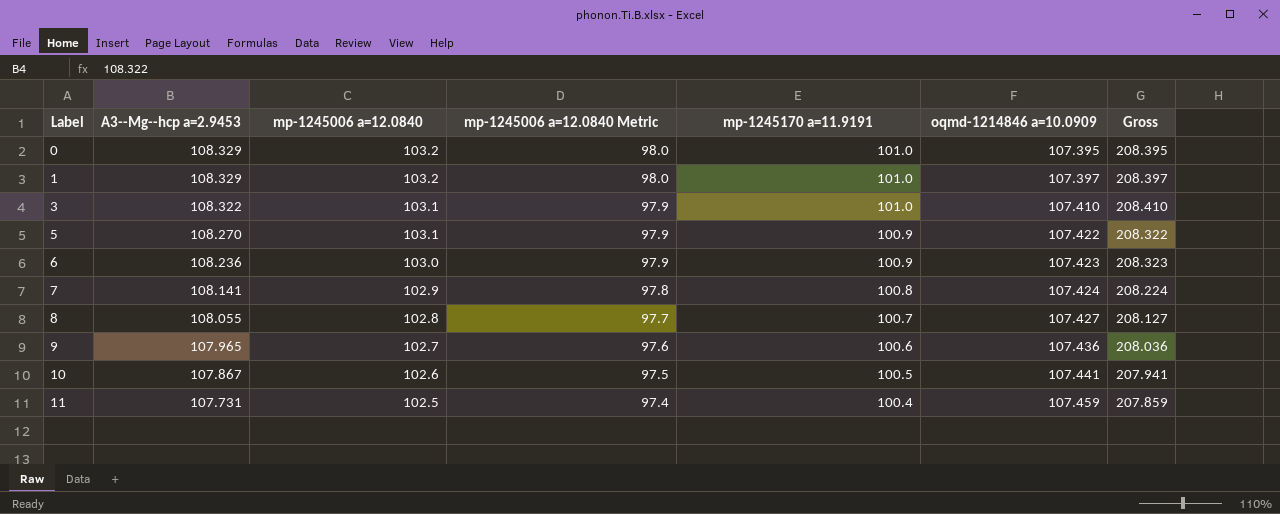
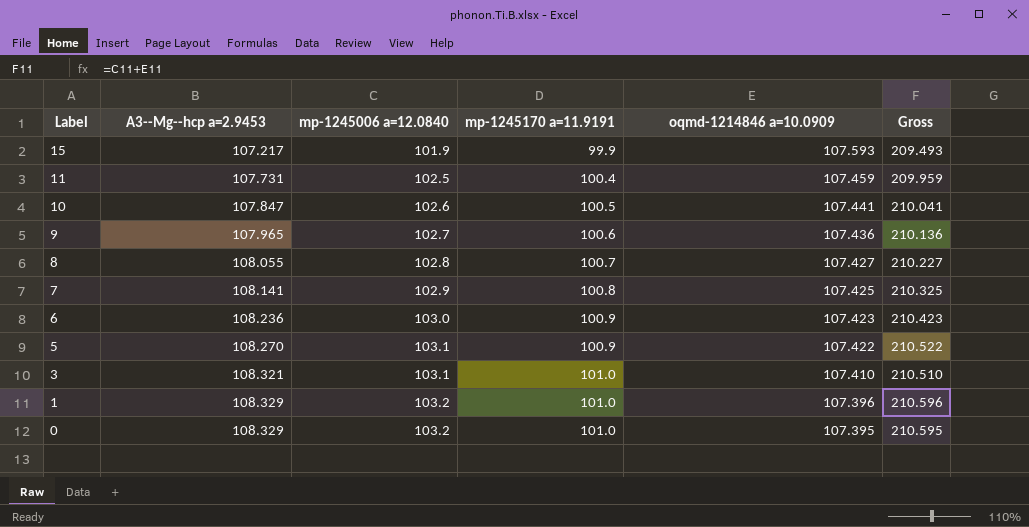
row order: Label ascending -> Label descending
column mp-1245006 a=12.0840 Metric | formula: [mp-1245006 a=12.0840] * 0.95 -> none
column Gross | formula: [mp-1245170 a=11.9191] + [oqmd-1214846 a=10.0909] -> [mp-1245006 a=12.0840] + [oqmd-1214846 a=10.0909]
row 15: none -> 107.217 | 101.9 | 99.9 | 107.593 | 209.493
10 | A3--Mg--hcp a=2.9453: 107.867 -> 107.847
7 | oqmd-1214846 a=10.0909: 107.424 -> 107.425
3 | A3--Mg--hcp a=2.9453: 108.322 -> 108.321
1 | oqmd-1214846 a=10.0909: 107.397 -> 107.396

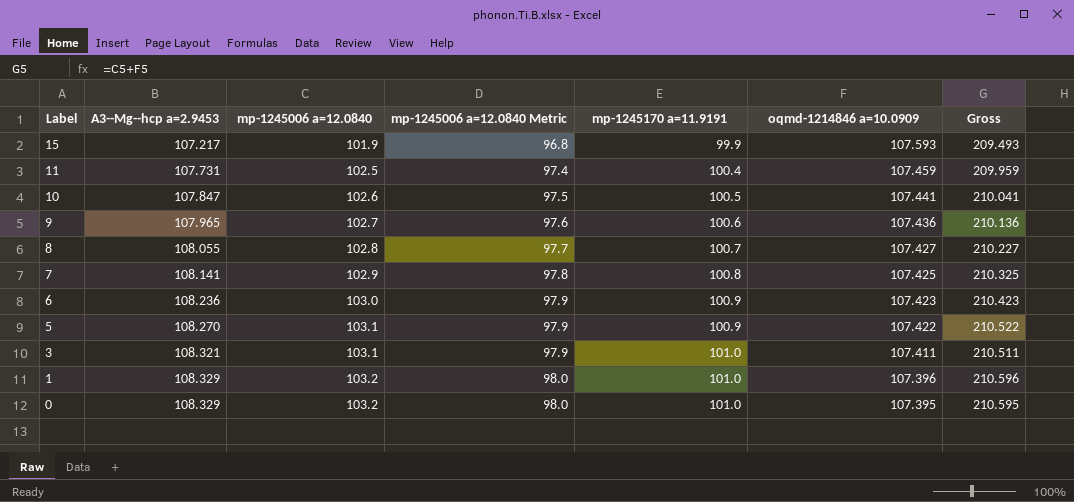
column mp-1245006 a=12.0840 Metric | formula: none -> [mp-1245006 a=12.0840] * 0.95
3 | oqmd-1214846 a=10.0909: 107.410 -> 107.411
3 | Gross: 210.510 -> 210.511

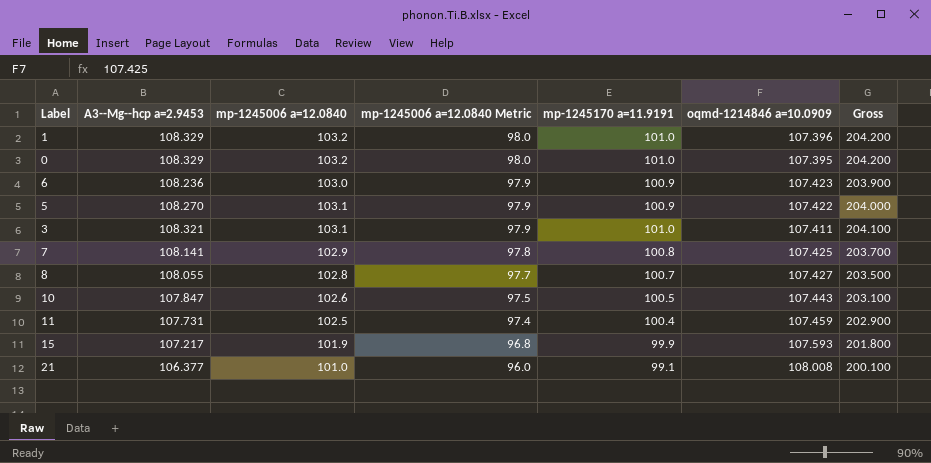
row order: Label descending -> mp-1245006 a=12.0840 Metric descending
column Gross | formula: [mp-1245006 a=12.0840] + [oqmd-1214846 a=10.0909] -> [mp-1245006 a=12.0840] + [mp-1245170 a=11.9191]
row 9: 107.965 | 102.7 | 97.6 | 100.6 | 107.436 | 210.136 -> none
10 | oqmd-1214846 a=10.0909: 107.441 -> 107.443
row 21: none -> 106.377 | 101.0 | 96.0 | 99.1 | 108.008 | 200.100

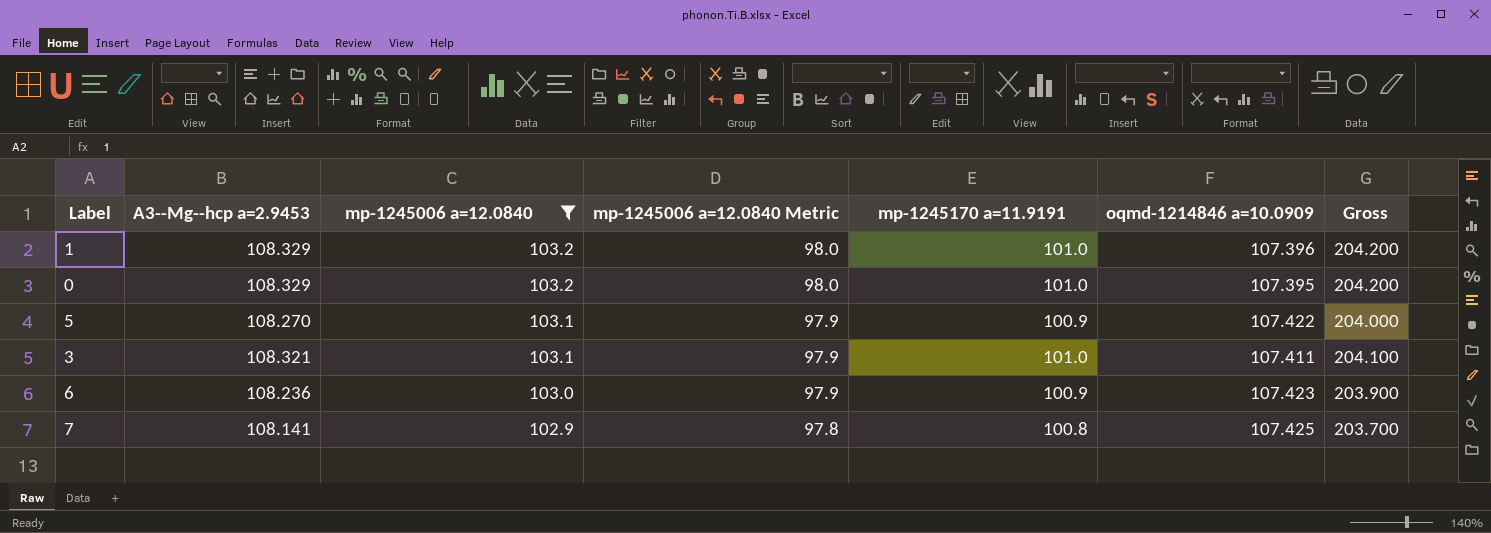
filter: none -> mp-1245006 a=12.0840 >= 102.9
row order: mp-1245006 a=12.0840 Metric descending -> mp-1245006 a=12.0840 descending

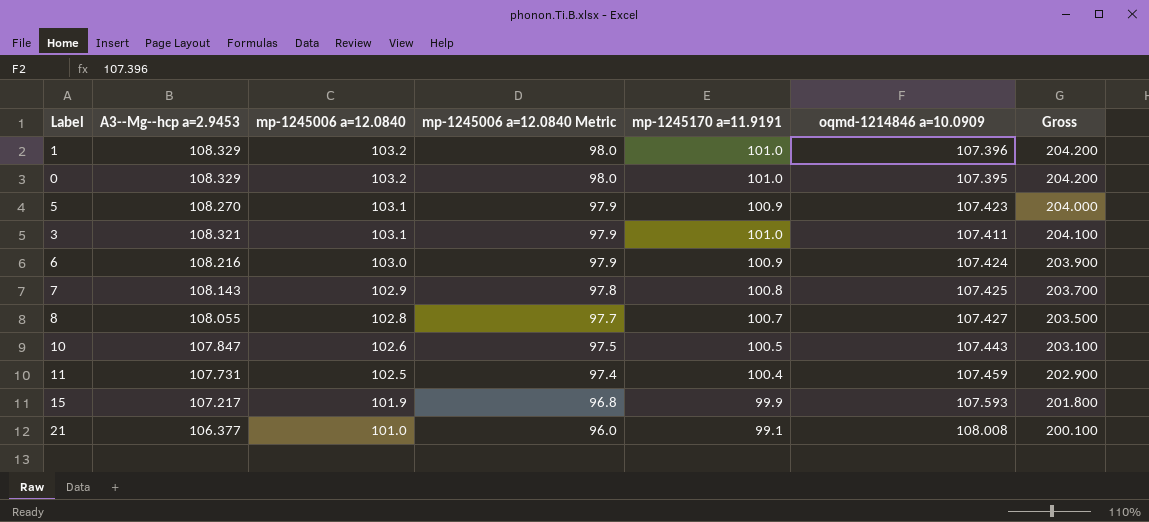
filter: mp-1245006 a=12.0840 >= 102.9 -> none
5 | oqmd-1214846 a=10.0909: 107.422 -> 107.423
6 | A3--Mg--hcp a=2.9453: 108.236 -> 108.216
6 | oqmd-1214846 a=10.0909: 107.423 -> 107.424
7 | A3--Mg--hcp a=2.9453: 108.141 -> 108.143

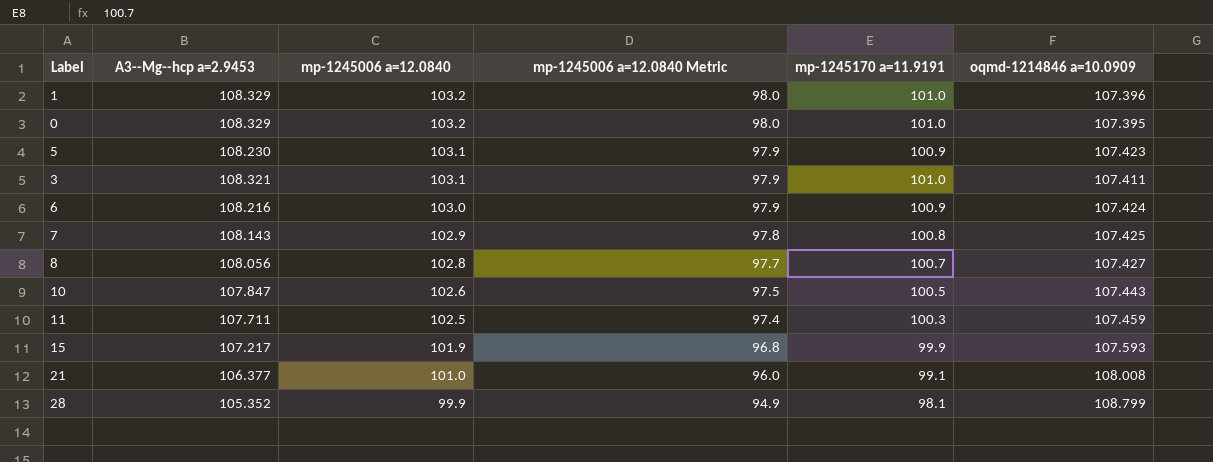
column Gross | formula: [mp-1245006 a=12.0840] + [mp-1245170 a=11.9191] -> none
5 | A3--Mg--hcp a=2.9453: 108.270 -> 108.230
8 | A3--Mg--hcp a=2.9453: 108.055 -> 108.056
11 | A3--Mg--hcp a=2.9453: 107.731 -> 107.711
11 | mp-1245170 a=11.9191: 100.4 -> 100.3
row 28: none -> 105.352 | 99.9 | 94.9 | 98.1 | 108.799

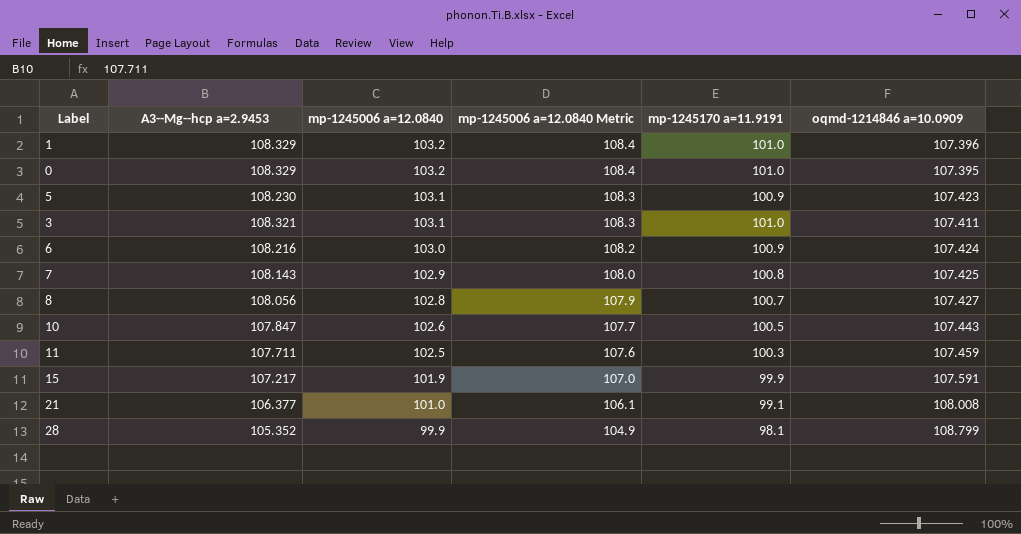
column mp-1245006 a=12.0840 Metric | formula: [mp-1245006 a=12.0840] * 0.95 -> [mp-1245006 a=12.0840] * 1.05
15 | oqmd-1214846 a=10.0909: 107.593 -> 107.591

